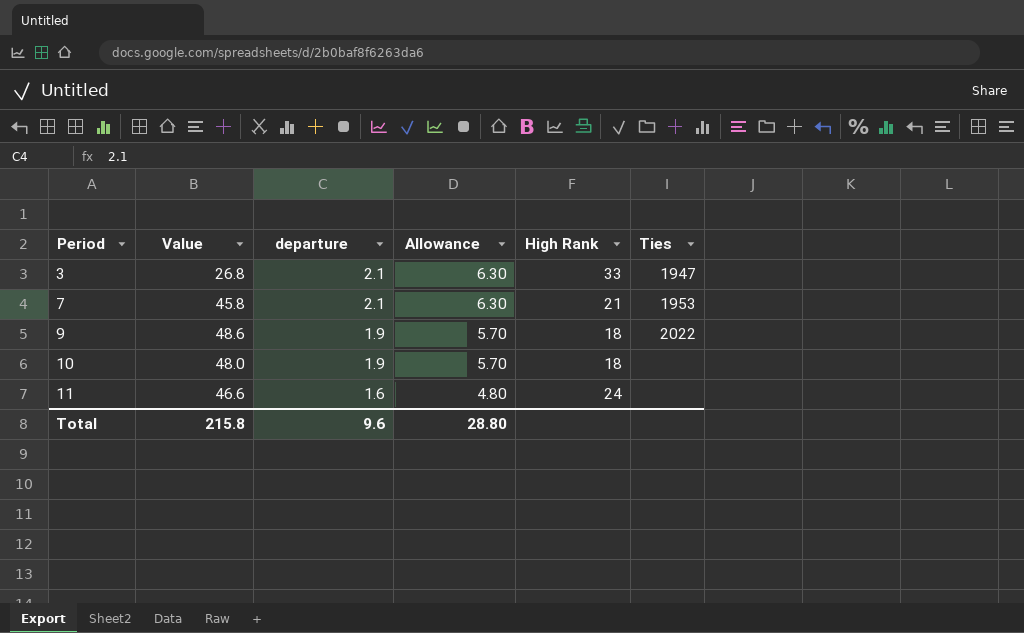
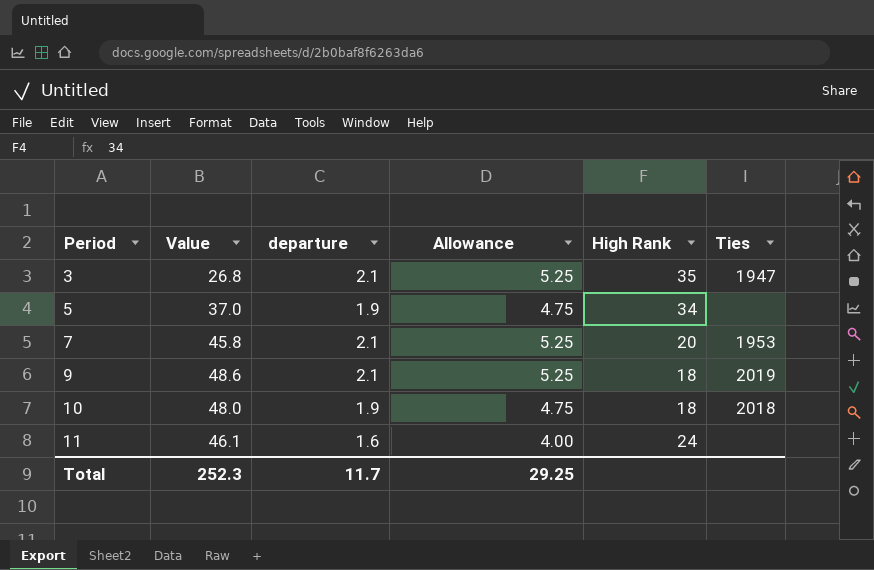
column Allowance | formula: [departure] * 3 -> [departure] * 2.5
3 | High Rank: 33 -> 35
row 5: none -> 37.0 | 1.9 | 4.75 | 34 | none
7 | High Rank: 21 -> 20
9 | departure: 1.9 -> 2.1
9 | Ties: 2022 -> 2019
10 | Ties: none -> 2018
11 | Value: 46.6 -> 46.1
Total | Value: 215.8 -> 252.3
Total | departure: 9.6 -> 11.7
Total | Allowance: 28.80 -> 29.25

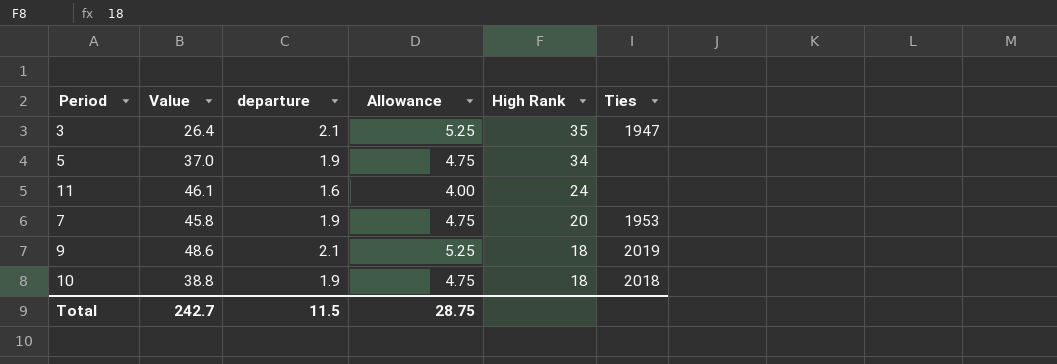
row order: Period ascending -> High Rank descending
3 | Value: 26.8 -> 26.4
7 | departure: 2.1 -> 1.9
7 | Allowance: 5.25 -> 4.75
10 | Value: 48.0 -> 38.8
Total | Value: 252.3 -> 242.7
Total | departure: 11.7 -> 11.5
Total | Allowance: 29.25 -> 28.75

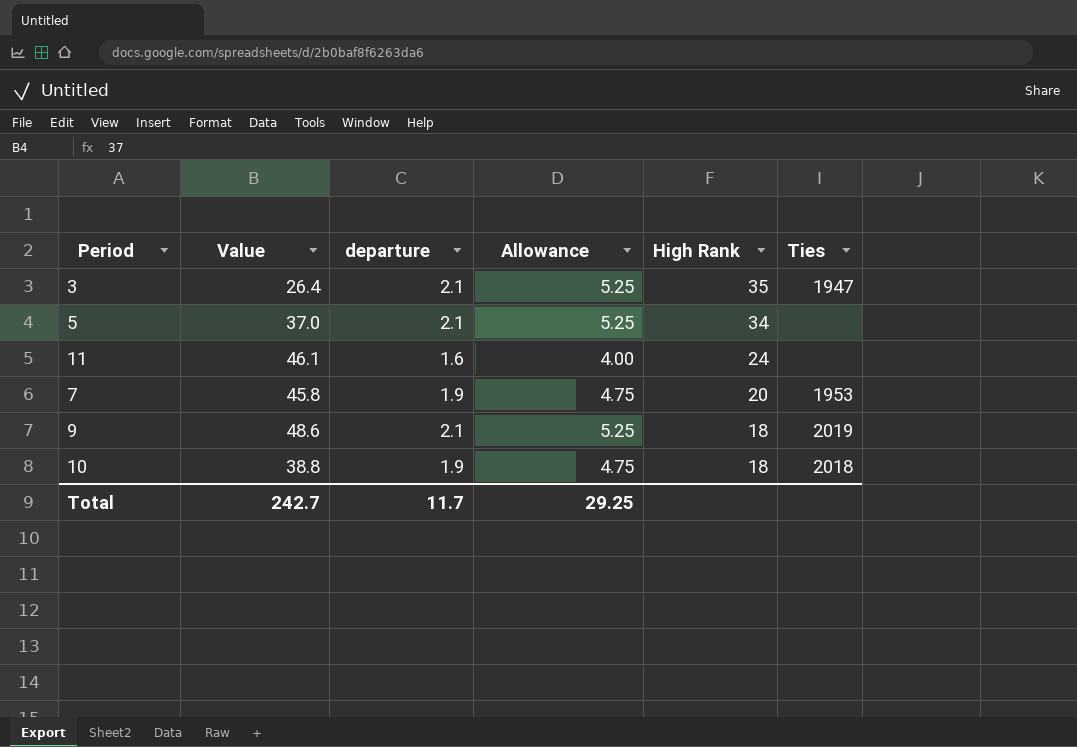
5 | departure: 1.9 -> 2.1
5 | Allowance: 4.75 -> 5.25
Total | departure: 11.5 -> 11.7
Total | Allowance: 28.75 -> 29.25

